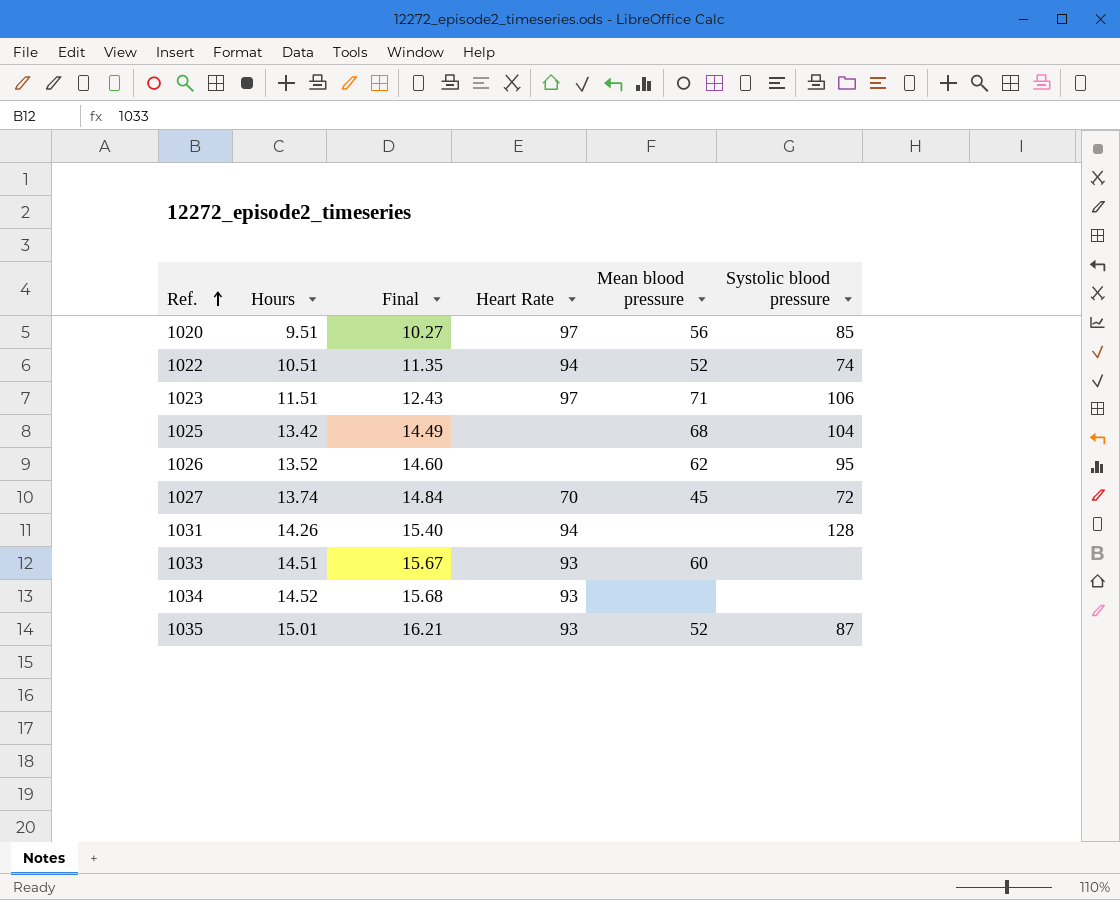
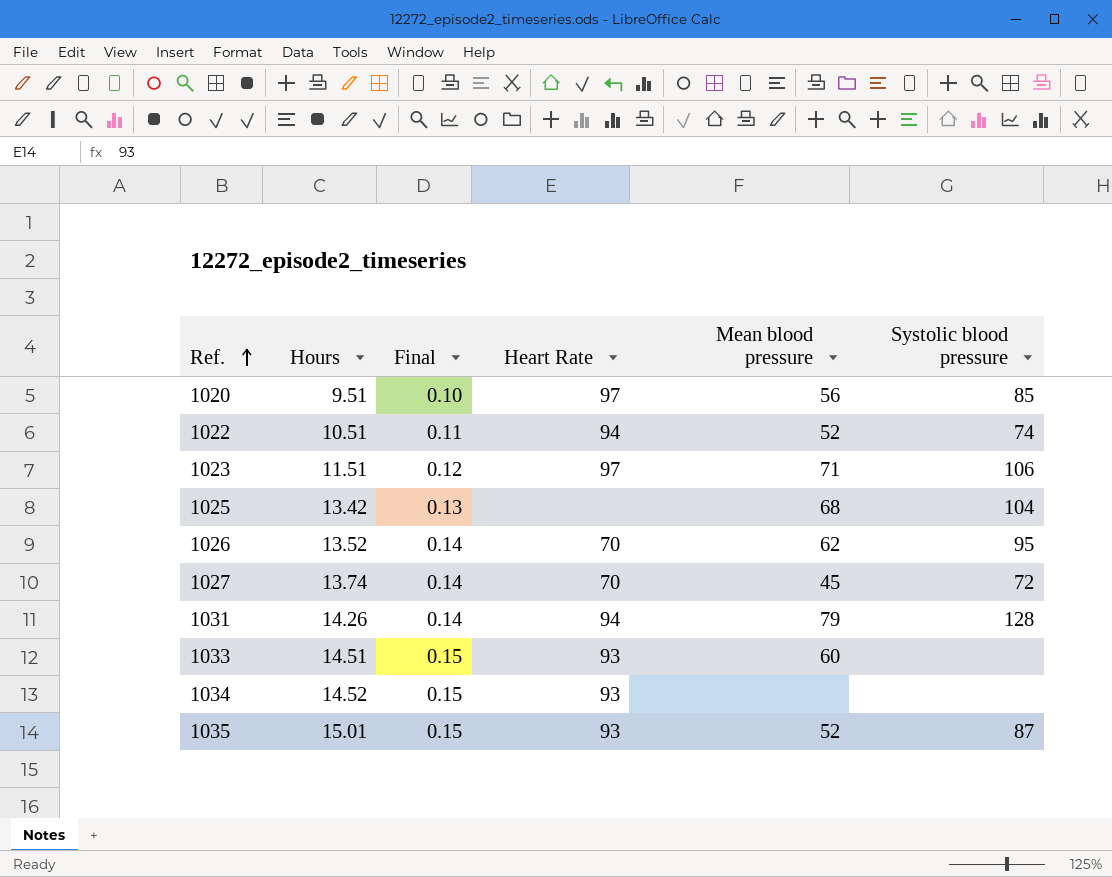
column Final | formula: [Hours] * 1.08 -> [Hours] * 0.01
1026 | Heart Rate: none -> 70
1031 | Mean blood pressure: none -> 79

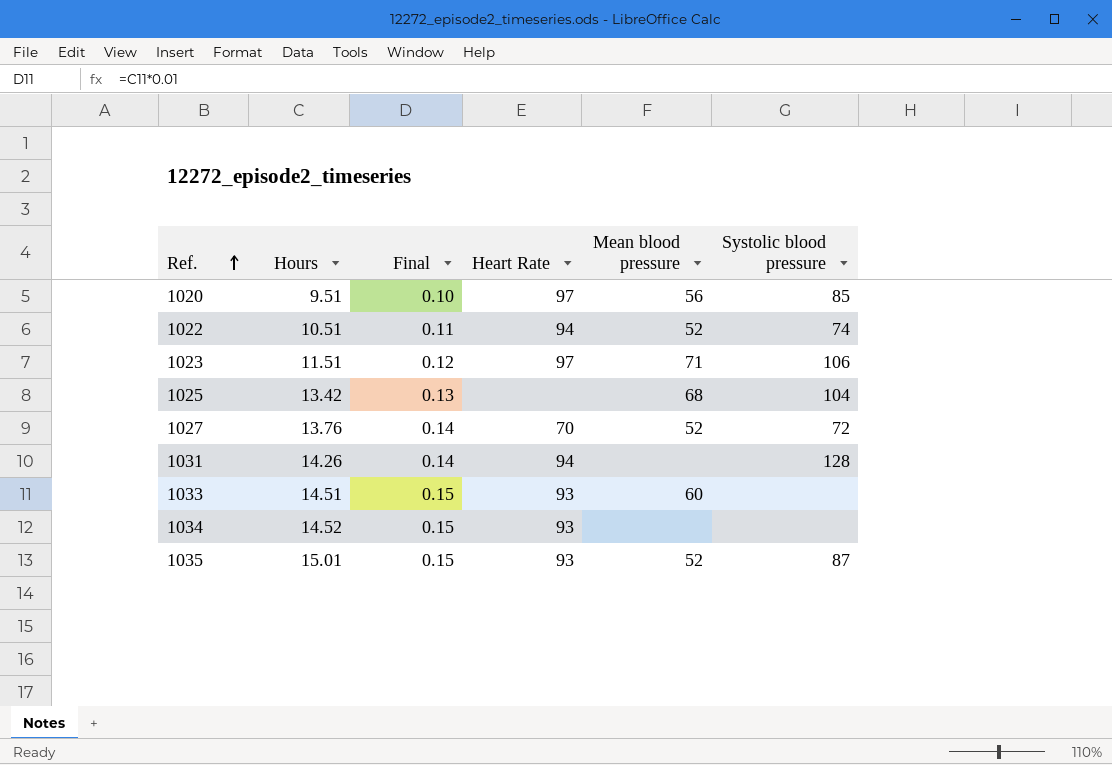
row 1026: 13.52 | 0.14 | 70 | 62 | 95 -> none
1027 | Hours: 13.74 -> 13.76
1027 | Mean blood pressure: 45 -> 52
1031 | Mean blood pressure: 79 -> none

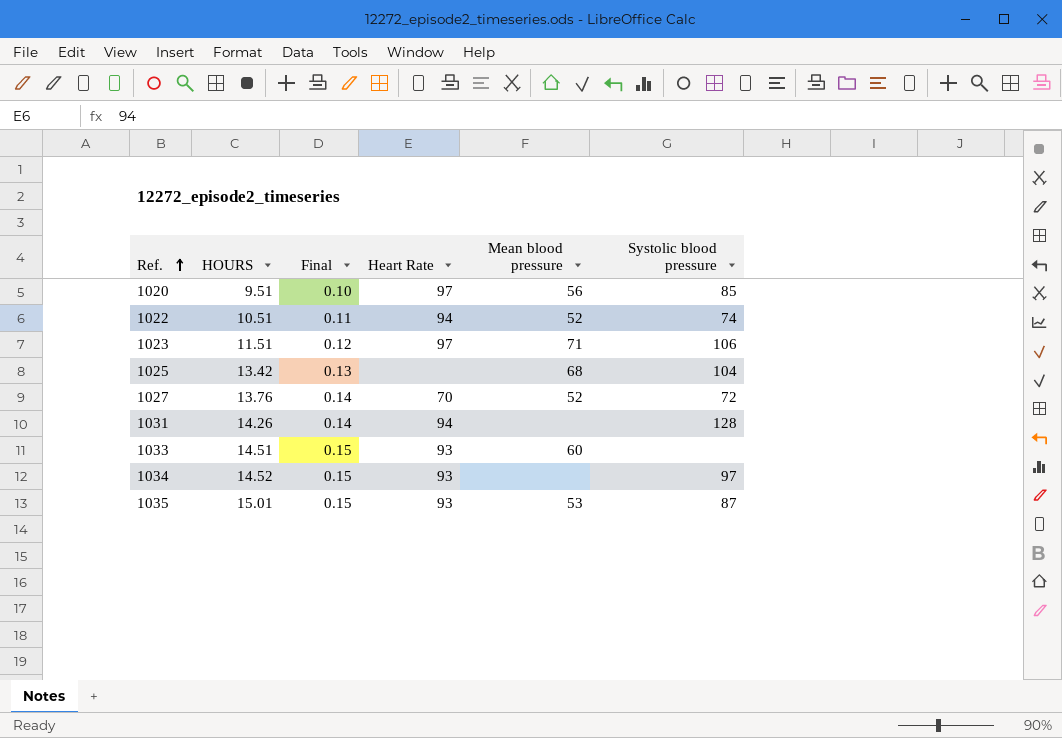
column name: Hours -> HOURS
1034 | Systolic blood pressure: none -> 97
1035 | Mean blood pressure: 52 -> 53

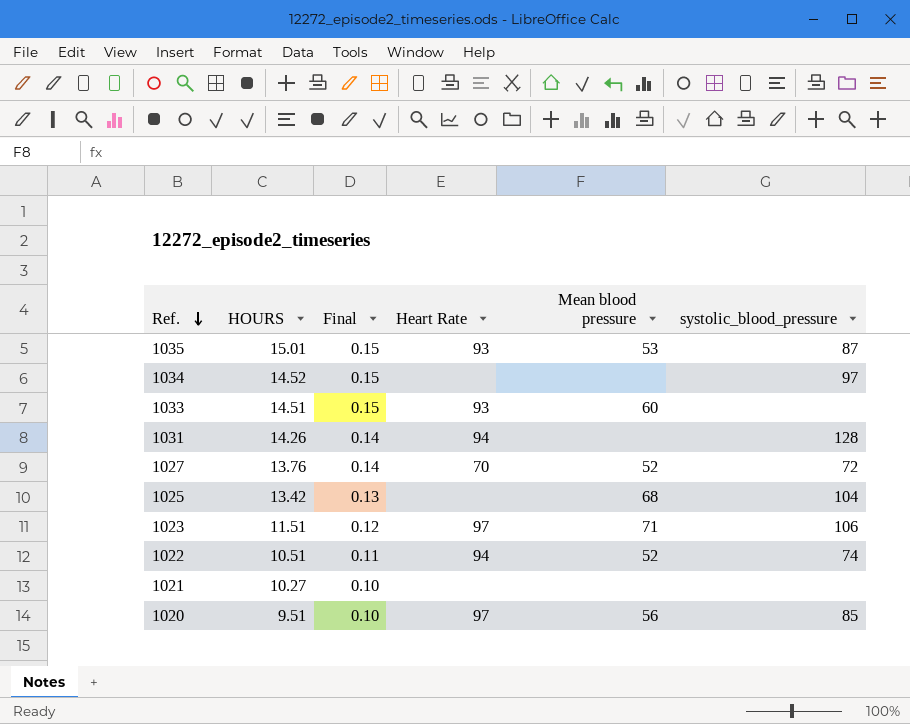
row order: Ref. ascending -> Ref. descending
column name: Systolic blood pressure -> systolic_blood_pressure
1034 | Heart Rate: 93 -> none
row 1021: none -> 10.27 | 0.10 | none | none | none

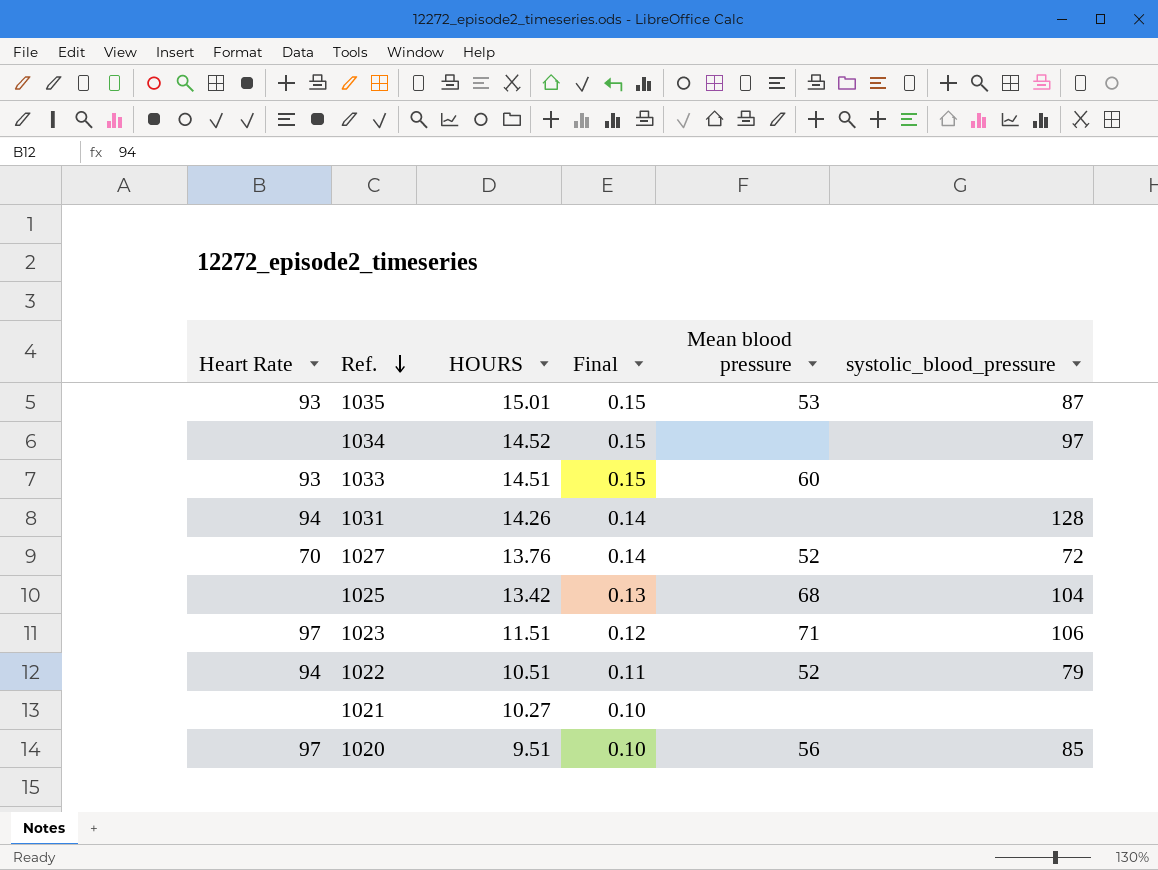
column Heart Rate | position: 4 -> 1
1022 | systolic_blood_pressure: 74 -> 79

